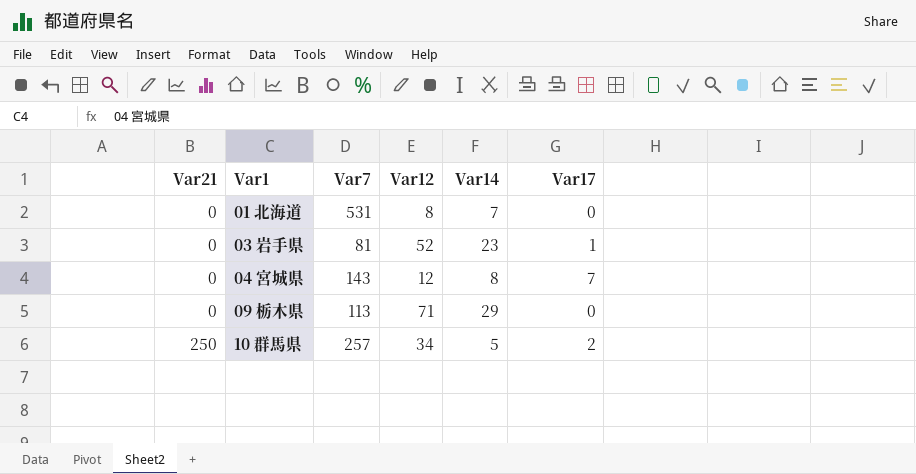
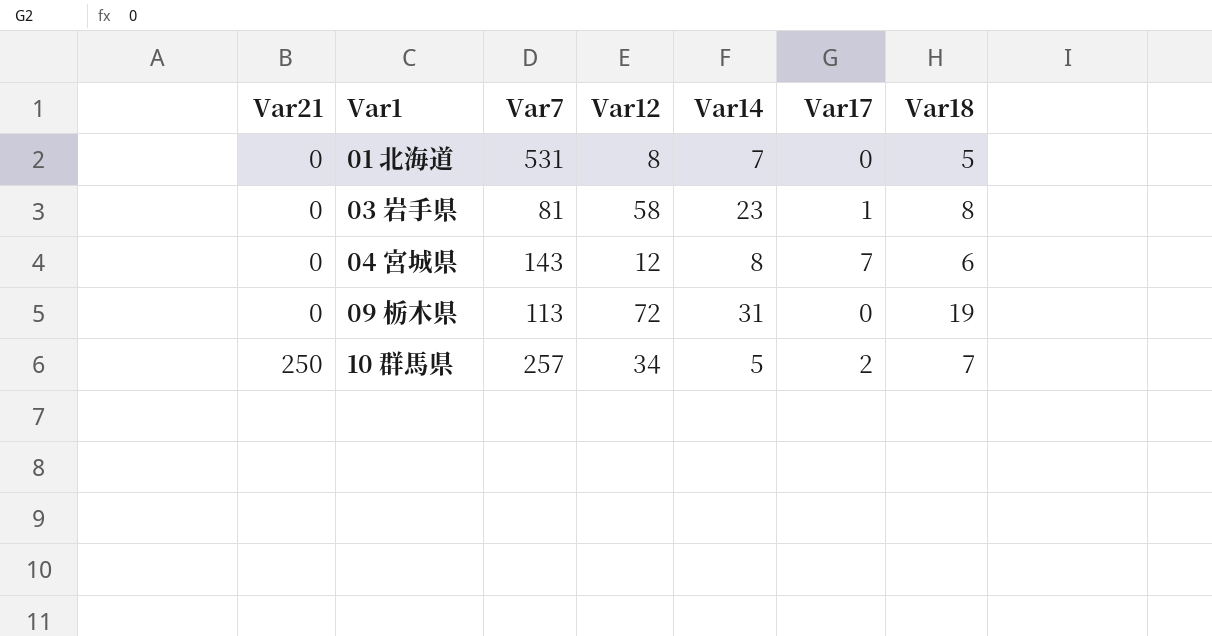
column Var18 | position: none -> 7
03 岩手県 | Var12: 52 -> 58
09 栃木県 | Var12: 71 -> 72
09 栃木県 | Var14: 29 -> 31

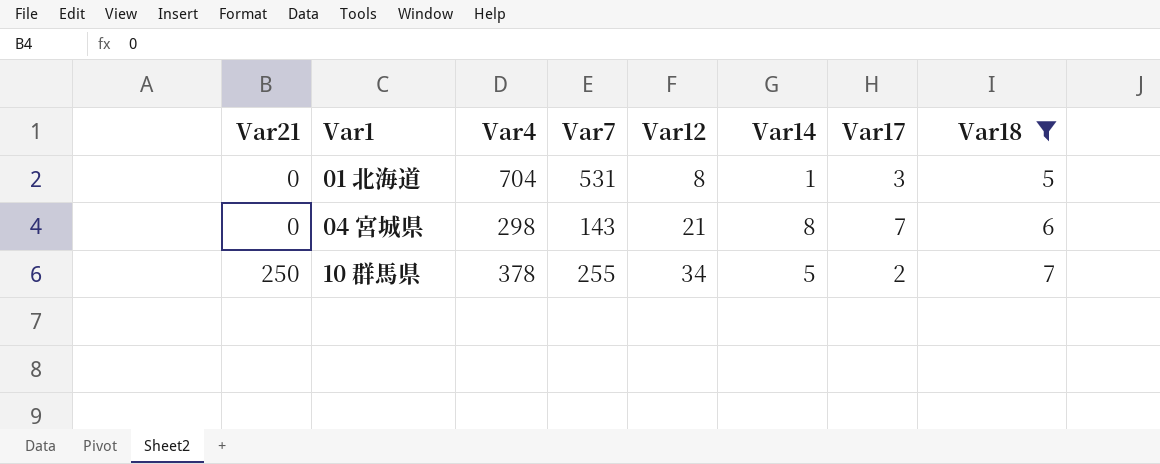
filter: none -> Var18 <= 7
column Var4 | position: none -> 3
01 北海道 | Var14: 7 -> 1
01 北海道 | Var17: 0 -> 3
04 宮城県 | Var12: 12 -> 21
10 群馬県 | Var7: 257 -> 255

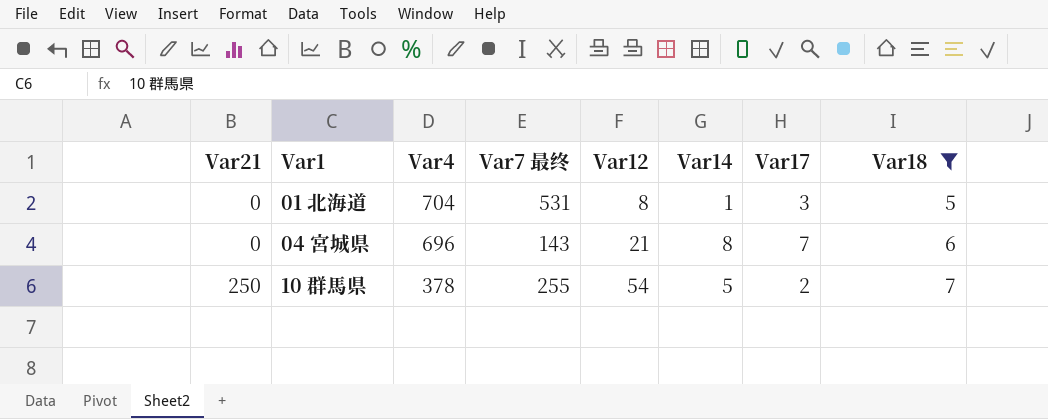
column name: Var7 -> Var7 最终
04 宮城県 | Var4: 298 -> 696
10 群馬県 | Var12: 34 -> 54

